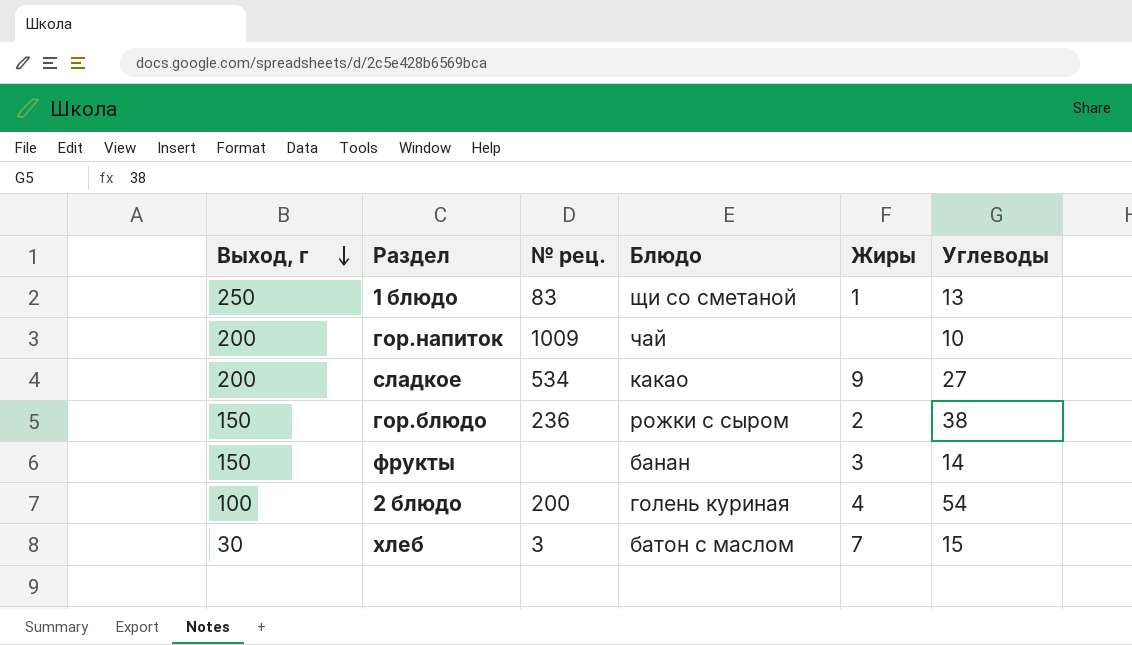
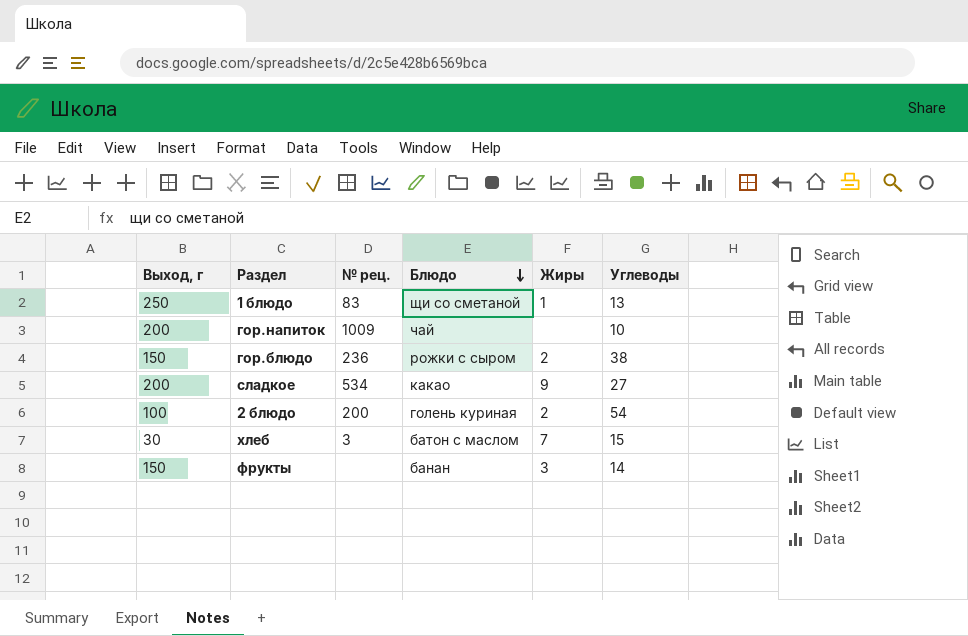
row order: Выход, г descending -> Блюдо descending
2 блюдо | Жиры: 4 -> 2

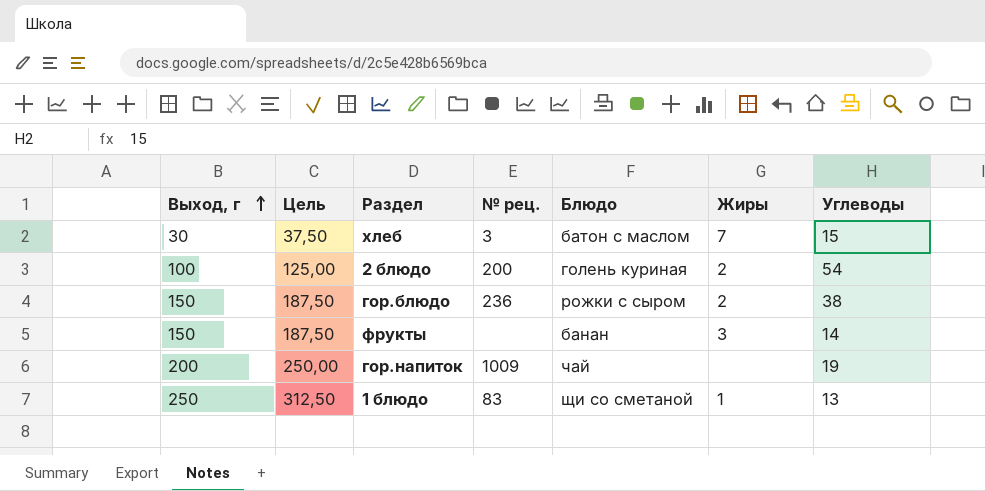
row order: Блюдо descending -> Выход, г ascending
column Цель | formula: none -> [Выход, г] * 1,25
row сладкое: 200 | 534 | какао | 9 | 27 -> none
гор.напиток | Углеводы: 10 -> 19

